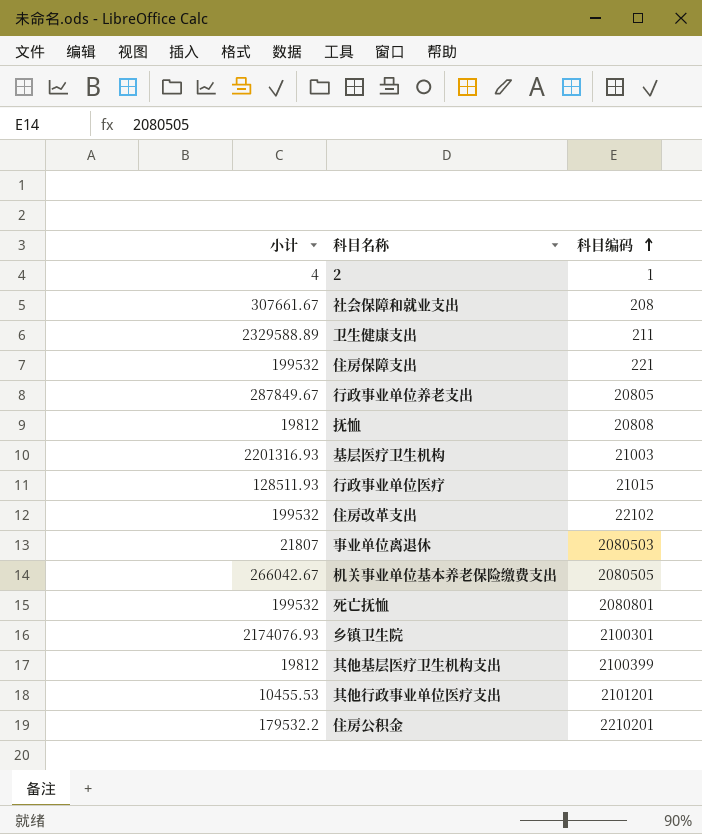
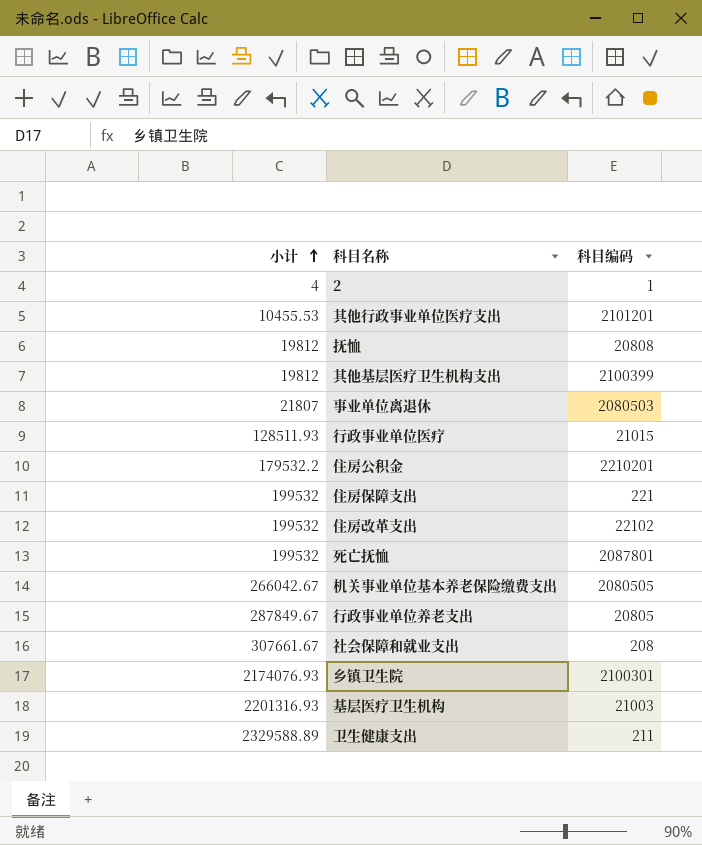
row order: 科目编码 ascending -> 小计 ascending
死亡抚恤 | 科目编码: 2080801 -> 2087801

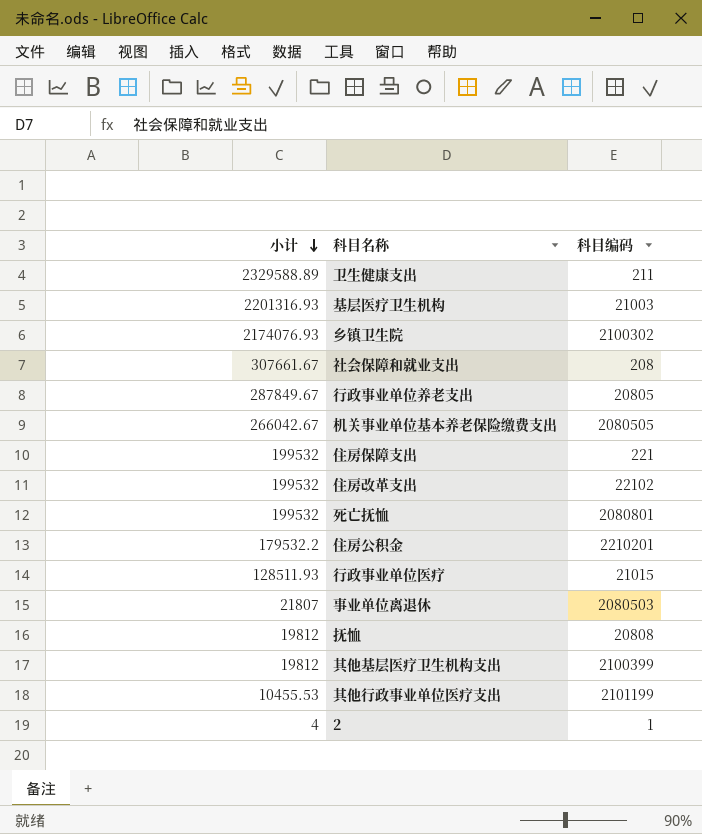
row order: 小计 ascending -> 小计 descending
乡镇卫生院 | 科目编码: 2100301 -> 2100302
死亡抚恤 | 科目编码: 2087801 -> 2080801
其他行政事业单位医疗支出 | 科目编码: 2101201 -> 2101199

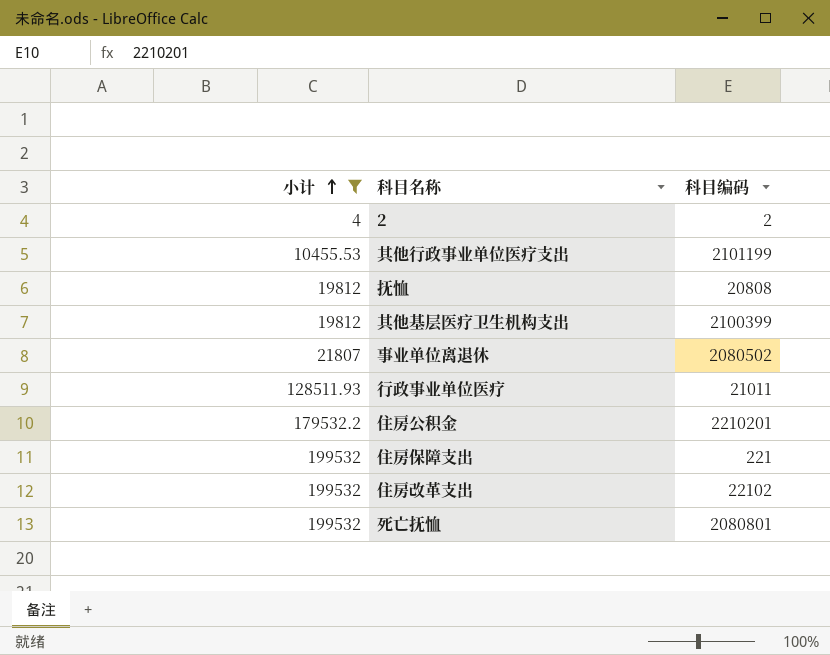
filter: none -> 小计 <= 199532
row order: 小计 descending -> 小计 ascending
2 | 科目编码: 1 -> 2
事业单位离退休 | 科目编码: 2080503 -> 2080502
行政事业单位医疗 | 科目编码: 21015 -> 21011

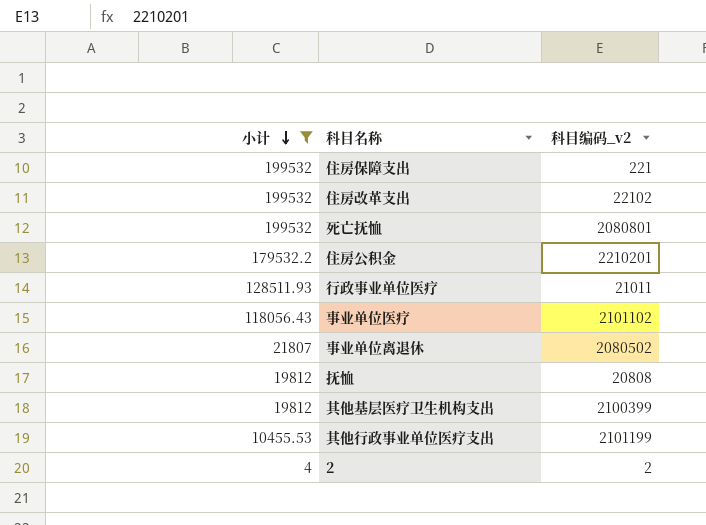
row order: 小计 ascending -> 小计 descending
column name: 科目编码 -> 科目编码_v2
row 事业单位医疗: none -> 118056.43 | 2101102

